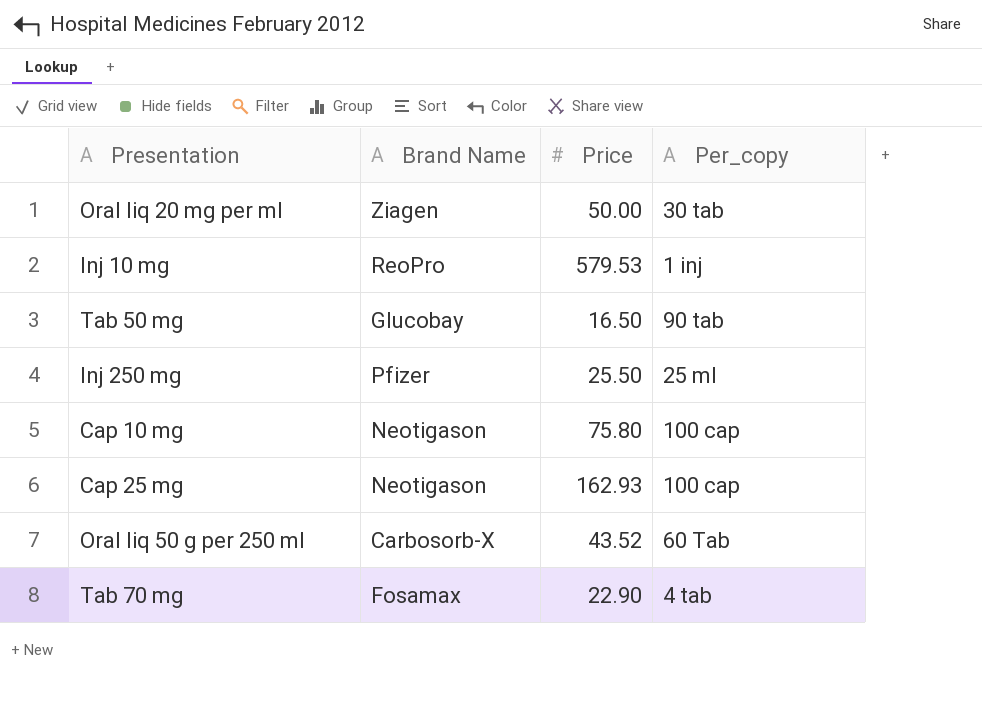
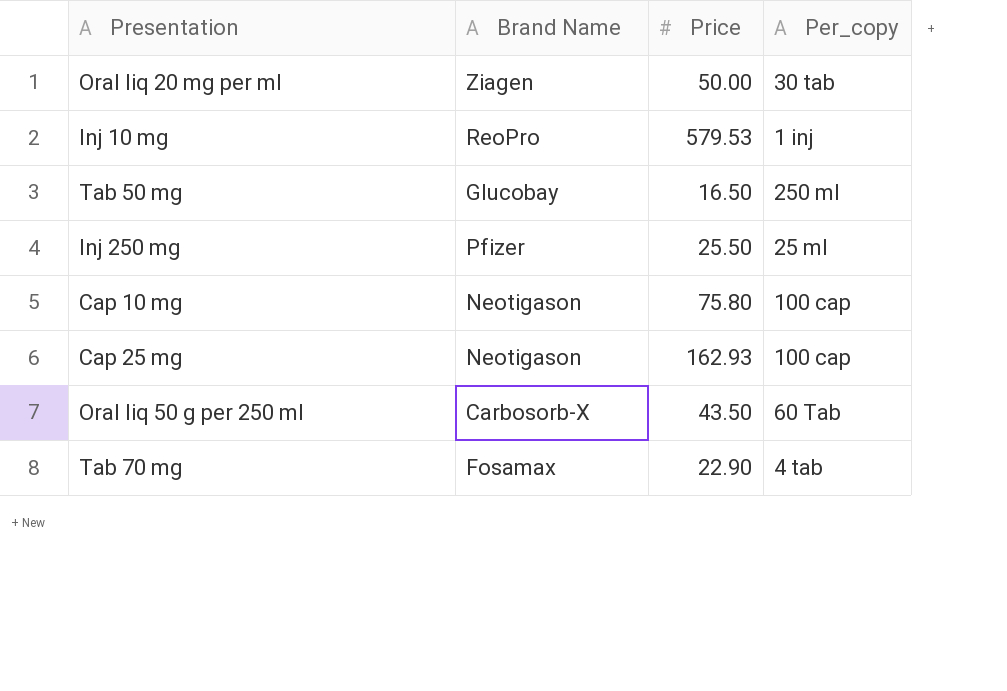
Tab 50 mg | Per_copy: 90 tab -> 250 ml
Oral liq 50 g per 250 ml | Price: 43.52 -> 43.50

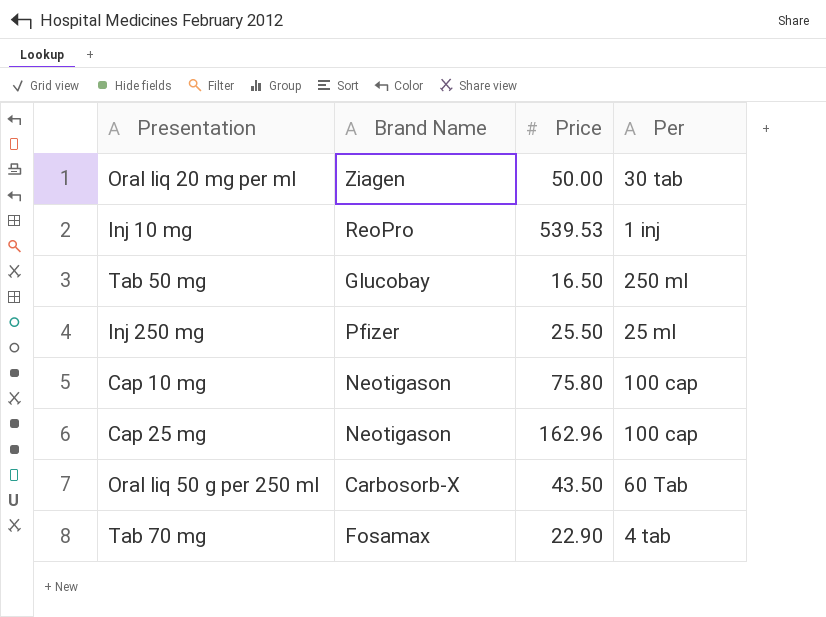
column name: Per_copy -> Per
Inj 10 mg | Price: 579.53 -> 539.53
Cap 25 mg | Price: 162.93 -> 162.96

